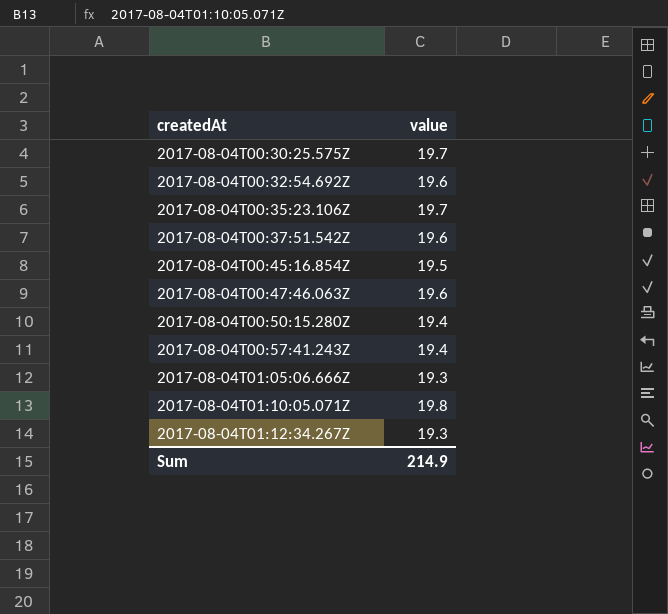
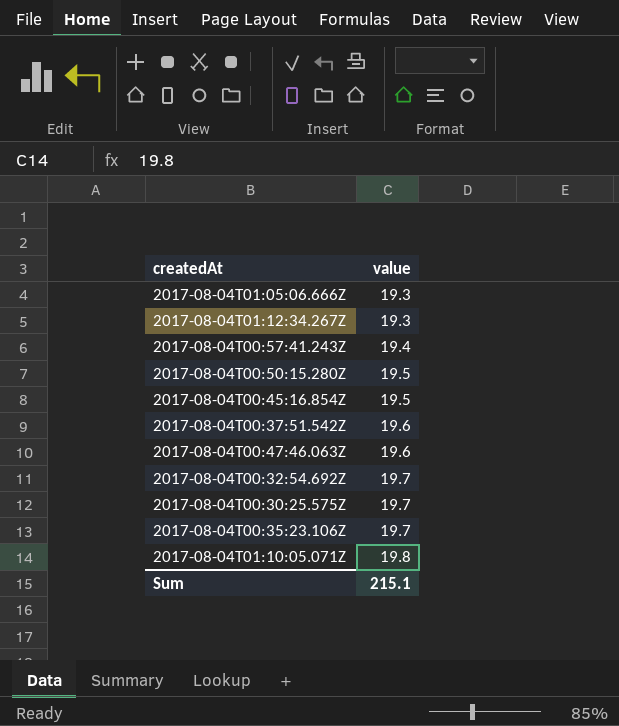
row order: createdAt ascending -> value ascending
2017-08-04T00:50:15.280Z | value: 19.4 -> 19.5
2017-08-04T00:32:54.692Z | value: 19.6 -> 19.7
Sum | value: 214.9 -> 215.1

